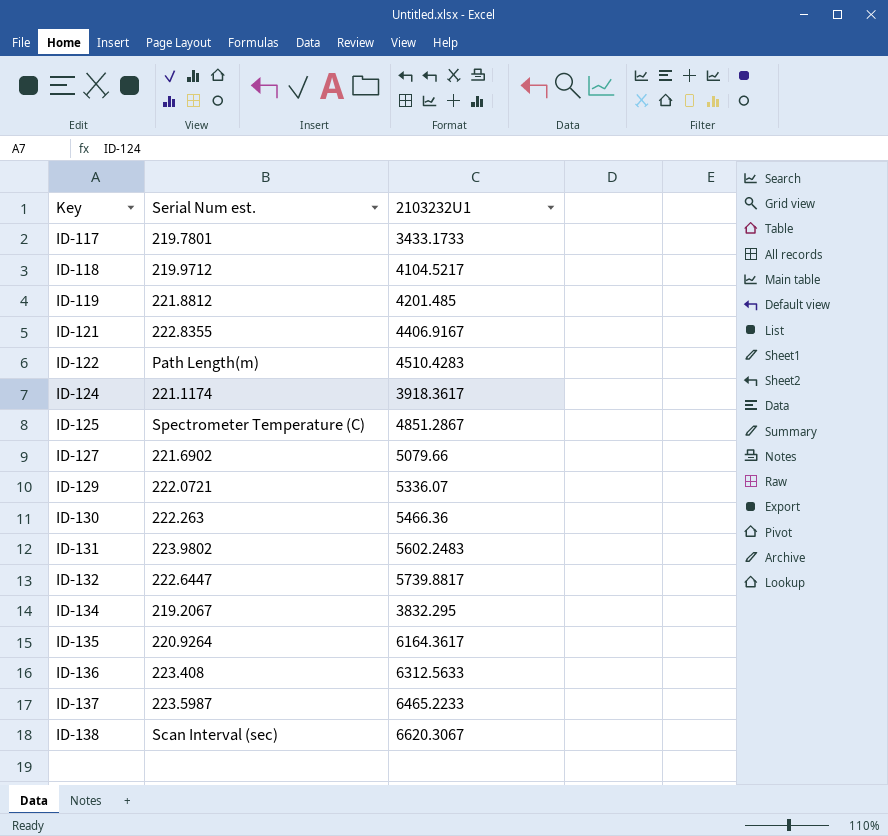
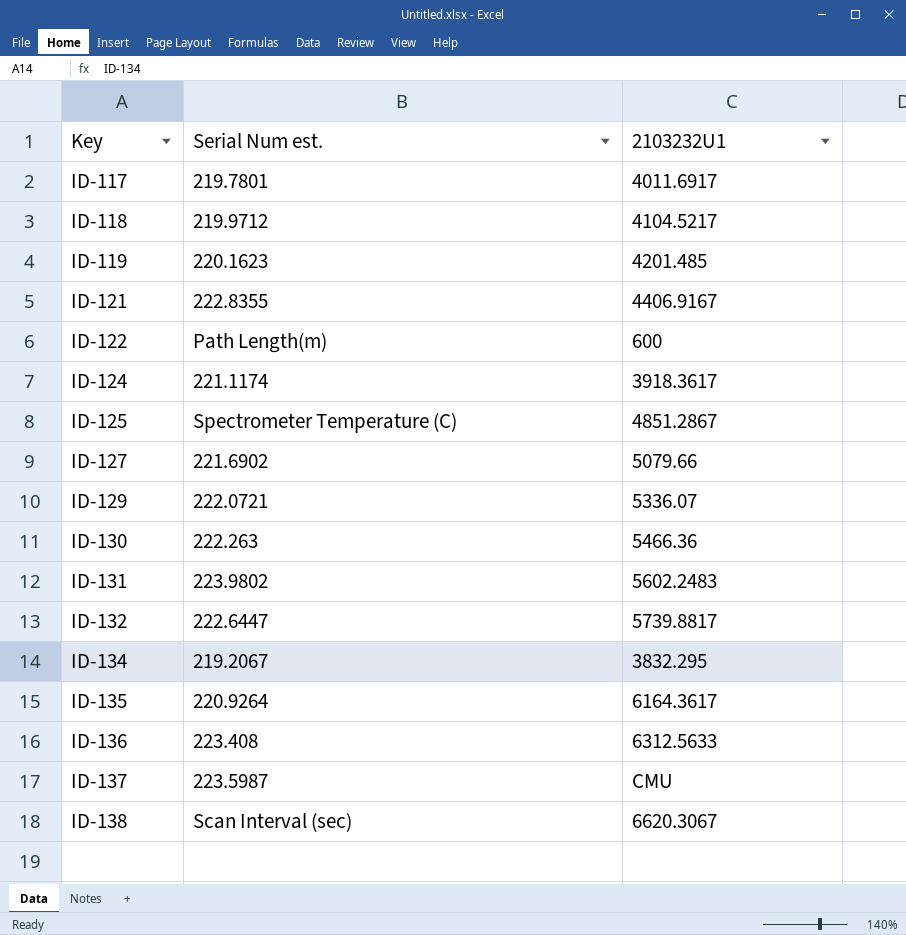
ID-117 | 2103232U1: 3433.1733 -> 4011.6917
ID-119 | Serial Num est.: 221.8812 -> 220.1623
ID-122 | 2103232U1: 4510.4283 -> 600
ID-137 | 2103232U1: 6465.2233 -> CMU

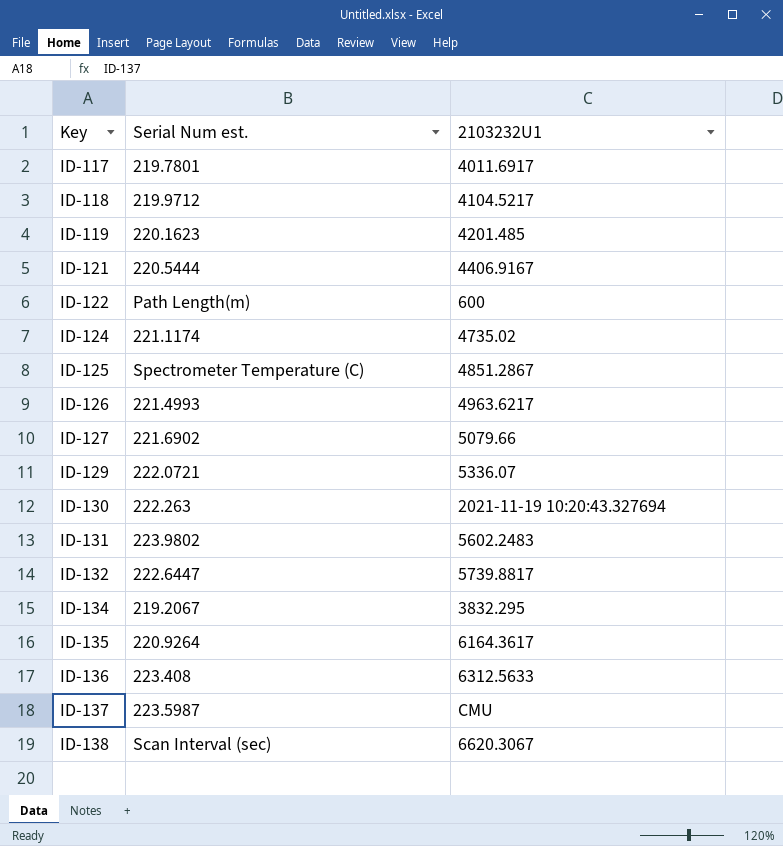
ID-121 | Serial Num est.: 222.8355 -> 220.5444
ID-124 | 2103232U1: 3918.3617 -> 4735.02
row ID-126: none -> 221.4993 | 4963.6217
ID-130 | 2103232U1: 5466.36 -> 2021-11-19 10:20:43.327694

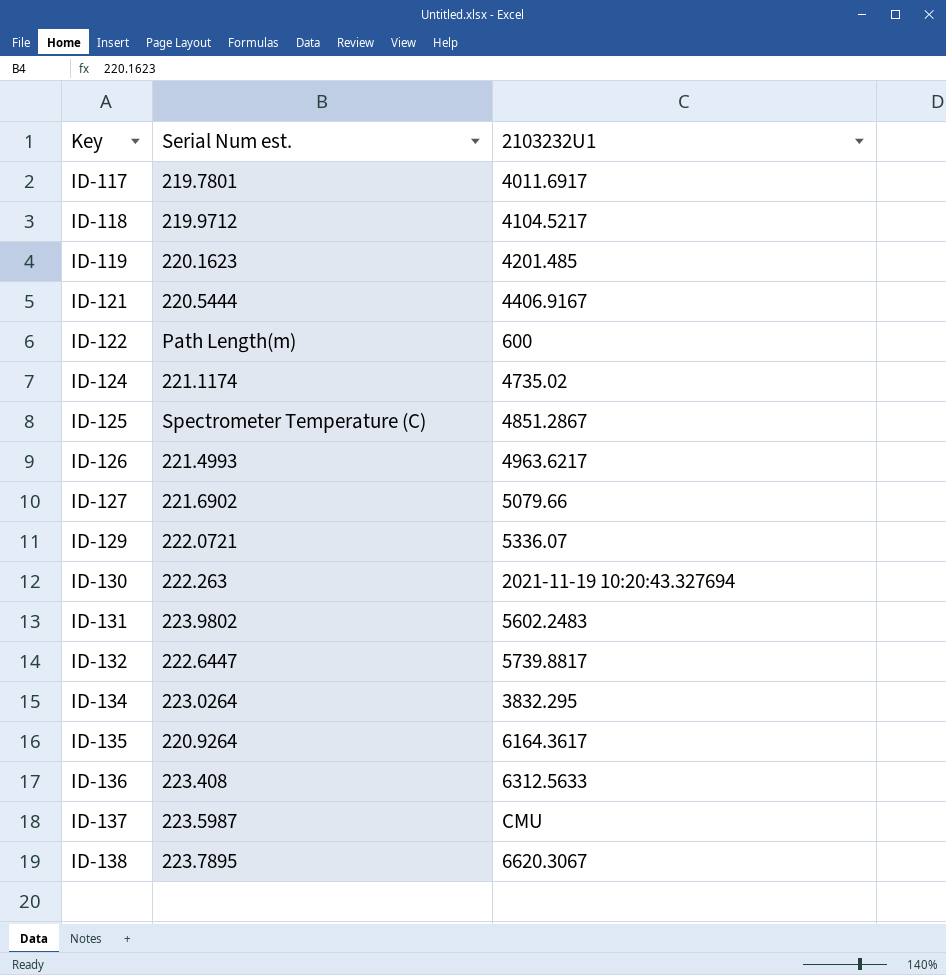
ID-134 | Serial Num est.: 219.2067 -> 223.0264
ID-138 | Serial Num est.: Scan Interval (sec) -> 223.7895

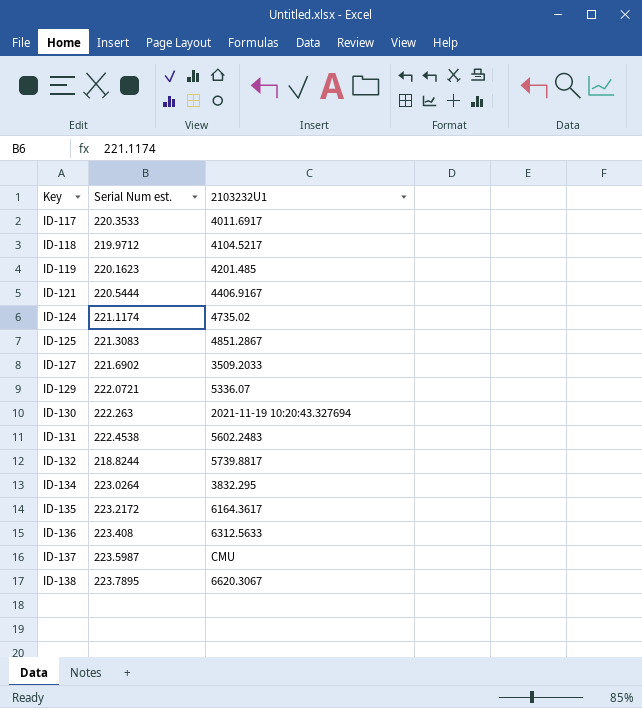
row ID-122: Path Length(m) | 600 -> none
row ID-126: 221.4993 | 4963.6217 -> none
ID-117 | Serial Num est.: 219.7801 -> 220.3533
ID-125 | Serial Num est.: Spectrometer Temperature (C) -> 221.3083
ID-127 | 2103232U1: 5079.66 -> 3509.2033
ID-131 | Serial Num est.: 223.9802 -> 222.4538
ID-132 | Serial Num est.: 222.6447 -> 218.8244
ID-135 | Serial Num est.: 220.9264 -> 223.2172

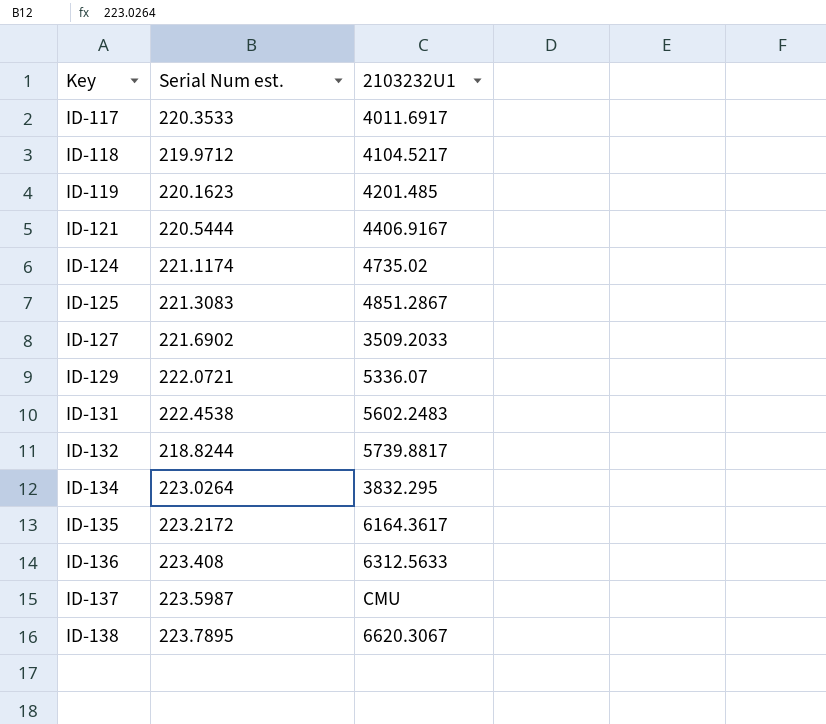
row ID-130: 222.263 | 2021-11-19 10:20:43.327694 -> none

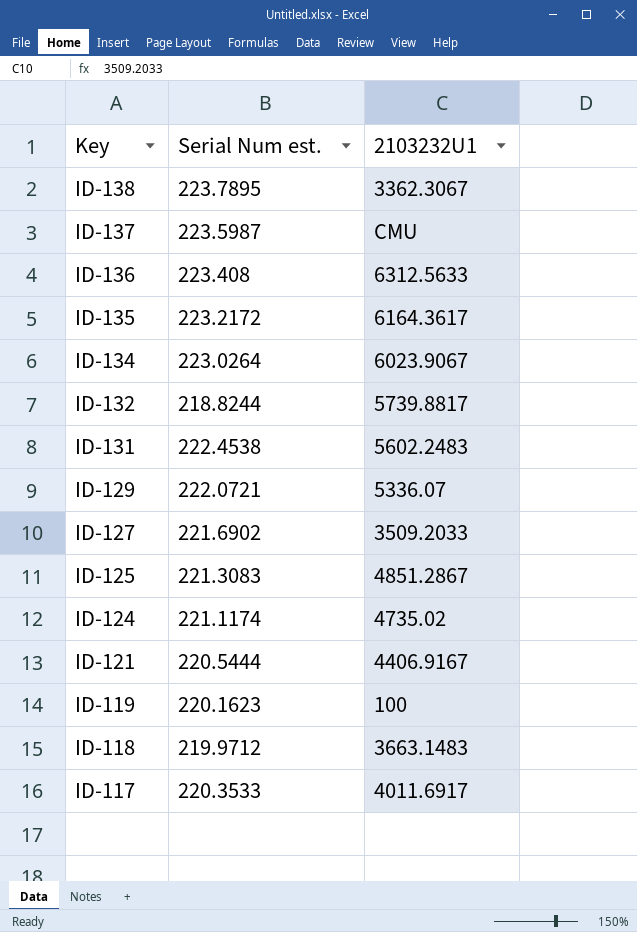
row order: Key ascending -> Key descending
ID-138 | 2103232U1: 6620.3067 -> 3362.3067
ID-134 | 2103232U1: 3832.295 -> 6023.9067
ID-119 | 2103232U1: 4201.485 -> 100
ID-118 | 2103232U1: 4104.5217 -> 3663.1483

